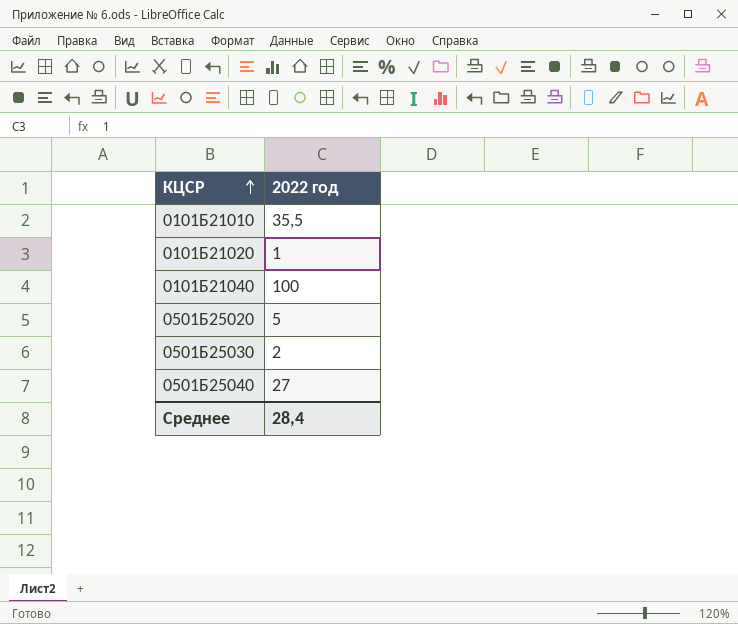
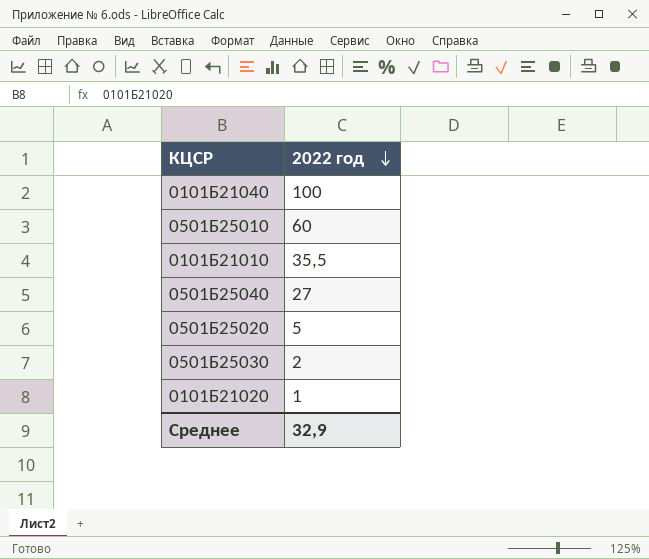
row order: КЦСР ascending -> 2022 год descending
row 0501Б25010: none -> 60
Среднее | 2022 год: 28,4 -> 32,9

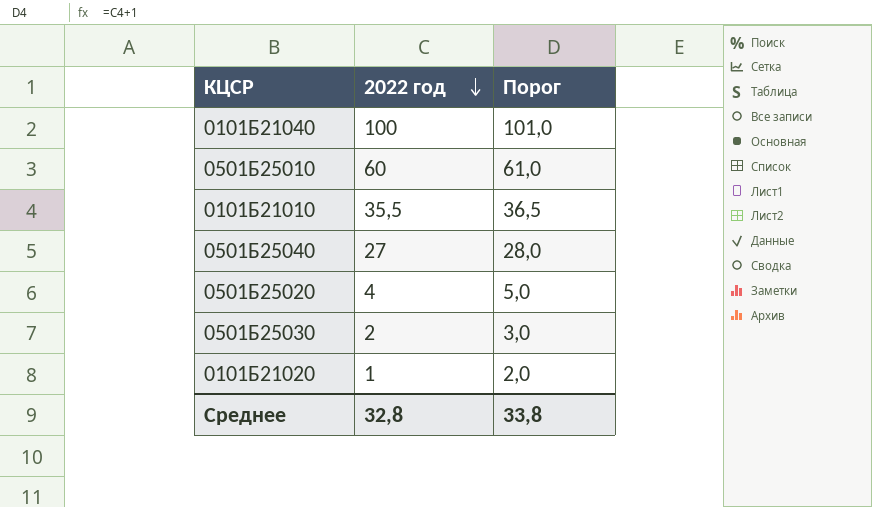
column Порог | formula: none -> [2022 год] + 1
0501Б25020 | 2022 год: 5 -> 4
Среднее | 2022 год: 32,9 -> 32,8

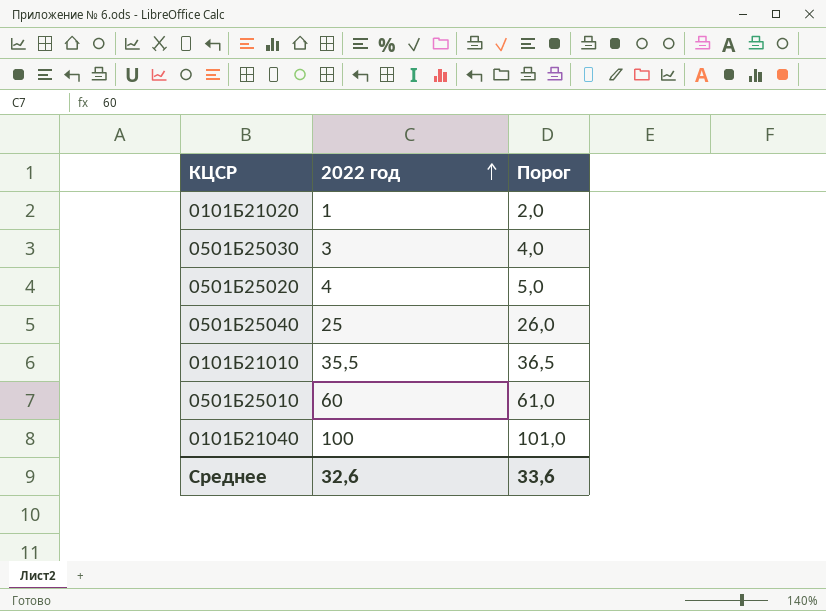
row order: 2022 год descending -> 2022 год ascending
0501Б25030 | 2022 год: 2 -> 3
0501Б25030 | Порог: 3,0 -> 4,0
0501Б25040 | 2022 год: 27 -> 25
0501Б25040 | Порог: 28,0 -> 26,0
Среднее | 2022 год: 32,8 -> 32,6
Среднее | Порог: 33,8 -> 33,6

